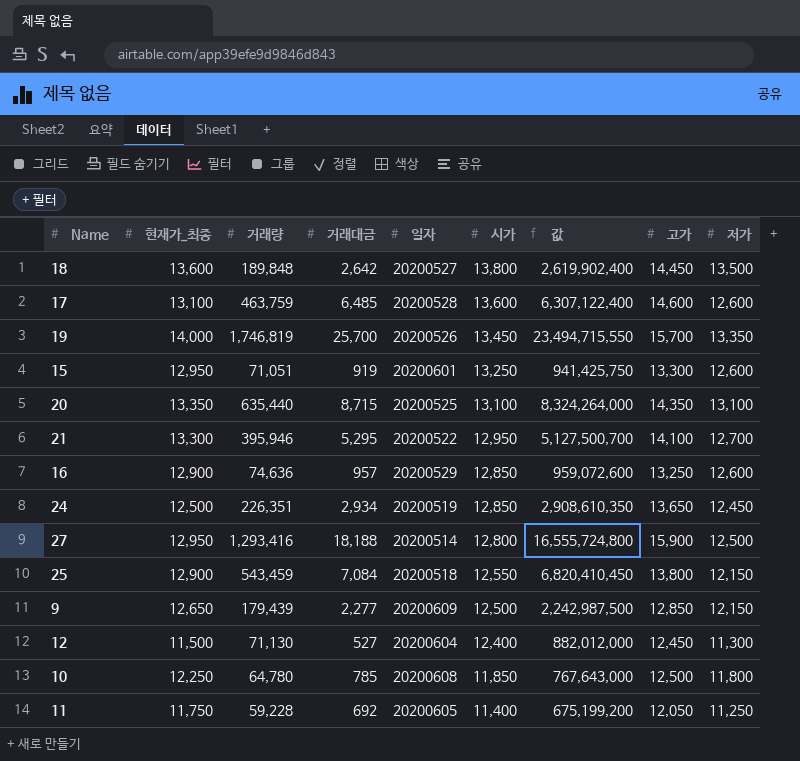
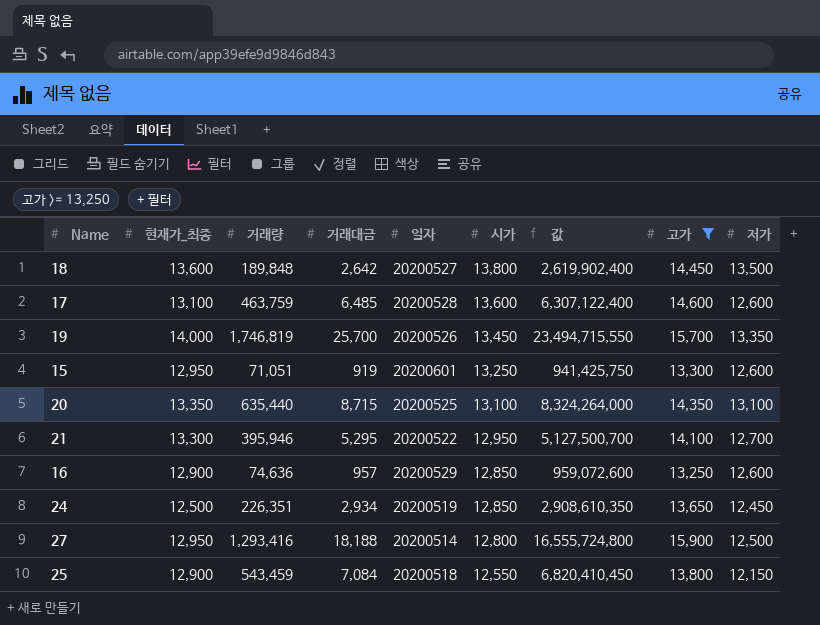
filter: none -> 고가 >= 13,250

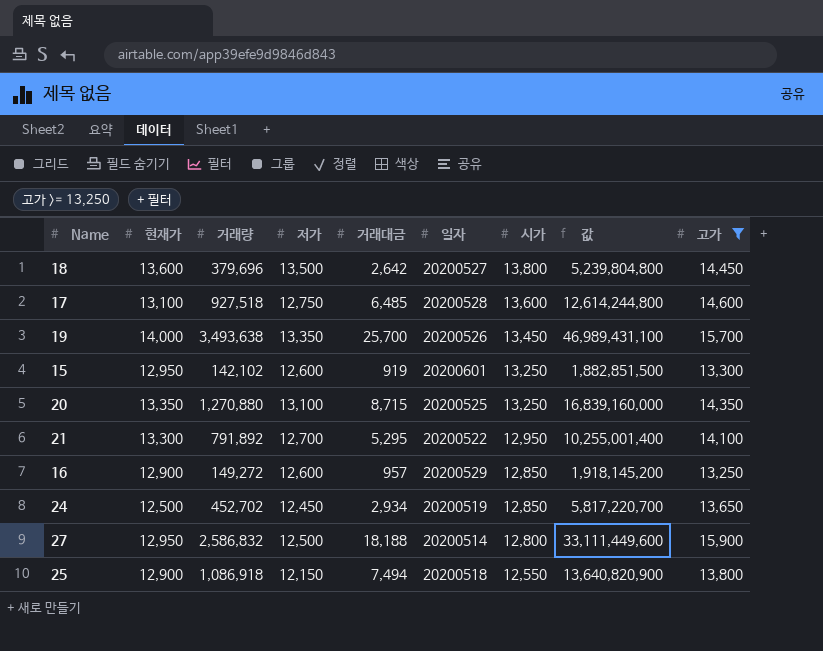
column name: 현재가_최종 -> 현재가
column 저가 | position: 9 -> 4
18 | 거래량: 189,848 -> 379,696
18 | 값: 2,619,902,400 -> 5,239,804,800
17 | 거래량: 463,759 -> 927,518
17 | 저가: 12,600 -> 12,750
17 | 값: 6,307,122,400 -> 12,614,244,800
19 | 거래량: 1,746,819 -> 3,493,638
19 | 값: 23,494,715,550 -> 46,989,431,100
15 | 거래량: 71,051 -> 142,102
15 | 값: 941,425,750 -> 1,882,851,500
20 | 거래량: 635,440 -> 1,270,880
20 | 시가: 13,100 -> 13,250
20 | 값: 8,324,264,000 -> 16,839,160,000
21 | 거래량: 395,946 -> 791,892
21 | 값: 5,127,500,700 -> 10,255,001,400
16 | 거래량: 74,636 -> 149,272
16 | 값: 959,072,600 -> 1,918,145,200
24 | 거래량: 226,351 -> 452,702
24 | 값: 2,908,610,350 -> 5,817,220,700
27 | 거래량: 1,293,416 -> 2,586,832
27 | 값: 16,555,724,800 -> 33,111,449,600
25 | 거래량: 543,459 -> 1,086,918
25 | 거래대금: 7,084 -> 7,494
25 | 값: 6,820,410,450 -> 13,640,820,900

